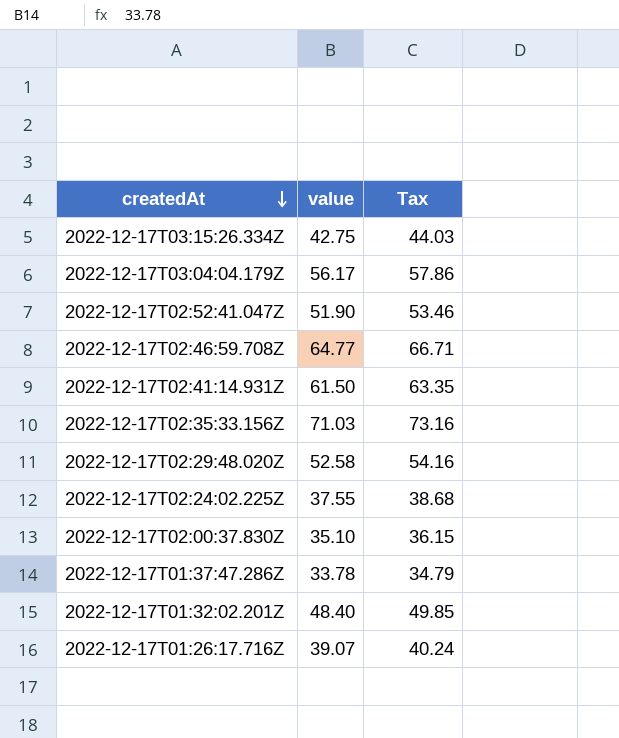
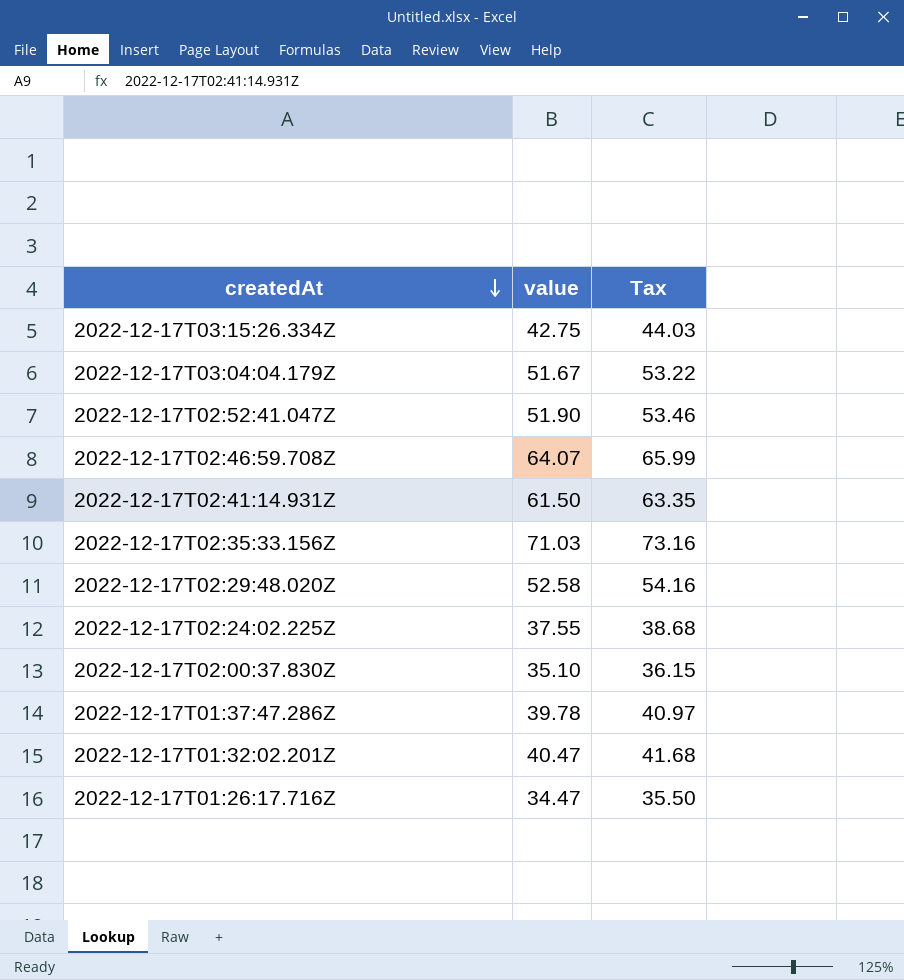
2022-12-17T03:04:04.179Z | value: 56.17 -> 51.67
2022-12-17T03:04:04.179Z | Tax: 57.86 -> 53.22
2022-12-17T02:46:59.708Z | value: 64.77 -> 64.07
2022-12-17T02:46:59.708Z | Tax: 66.71 -> 65.99
2022-12-17T01:37:47.286Z | value: 33.78 -> 39.78
2022-12-17T01:37:47.286Z | Tax: 34.79 -> 40.97
2022-12-17T01:32:02.201Z | value: 48.40 -> 40.47
2022-12-17T01:32:02.201Z | Tax: 49.85 -> 41.68
2022-12-17T01:26:17.716Z | value: 39.07 -> 34.47
2022-12-17T01:26:17.716Z | Tax: 40.24 -> 35.50

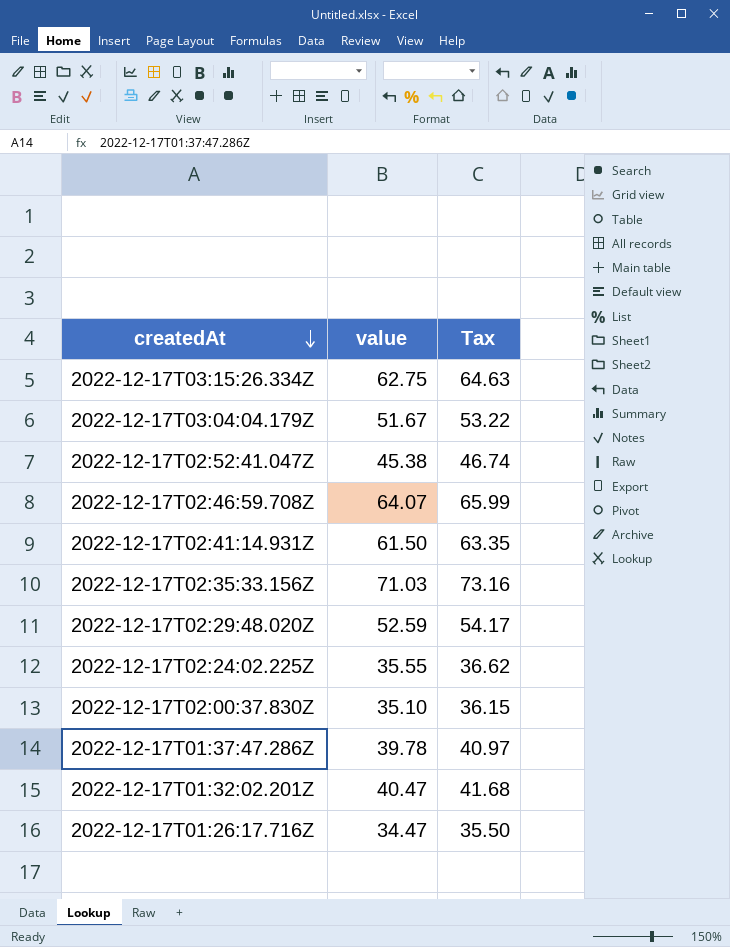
2022-12-17T03:15:26.334Z | value: 42.75 -> 62.75
2022-12-17T03:15:26.334Z | Tax: 44.03 -> 64.63
2022-12-17T02:52:41.047Z | value: 51.90 -> 45.38
2022-12-17T02:52:41.047Z | Tax: 53.46 -> 46.74
2022-12-17T02:29:48.020Z | value: 52.58 -> 52.59
2022-12-17T02:29:48.020Z | Tax: 54.16 -> 54.17
2022-12-17T02:24:02.225Z | value: 37.55 -> 35.55
2022-12-17T02:24:02.225Z | Tax: 38.68 -> 36.62

